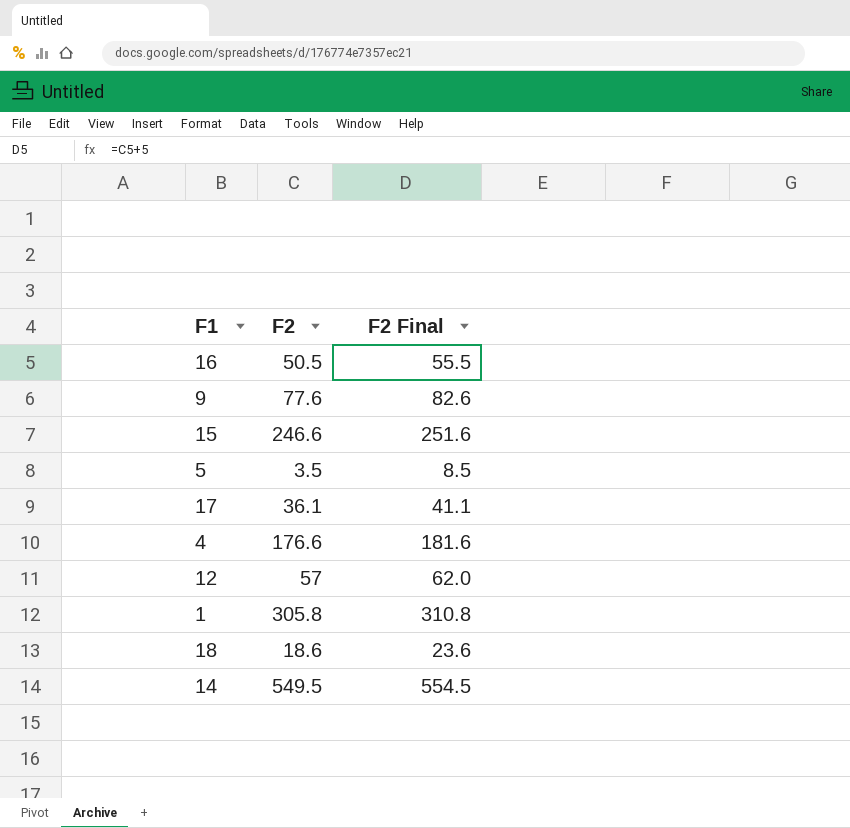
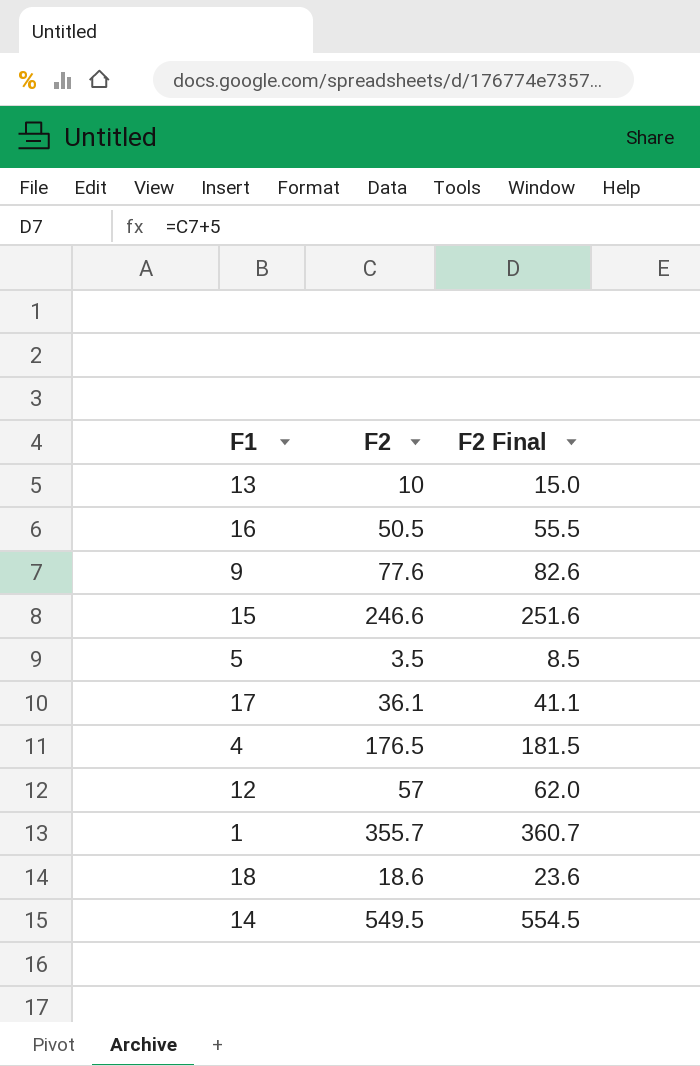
row 13: none -> 10 | 15.0
4 | F2: 176.6 -> 176.5
4 | F2 Final: 181.6 -> 181.5
1 | F2: 305.8 -> 355.7
1 | F2 Final: 310.8 -> 360.7

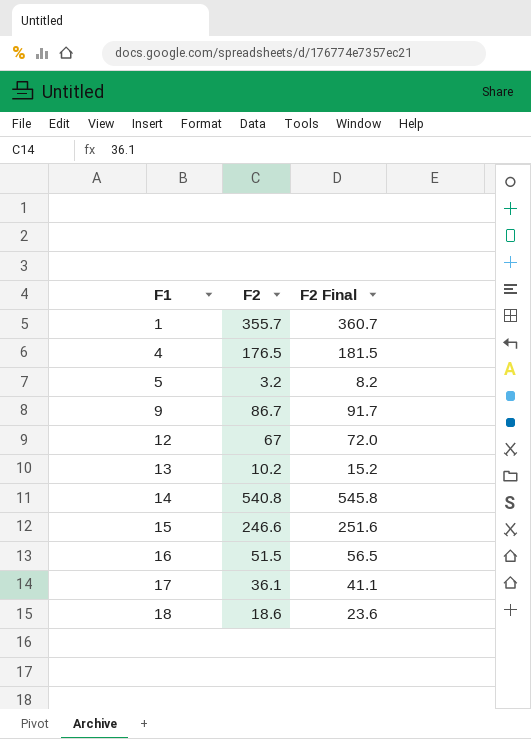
row order: none -> F1 ascending
5 | F2: 3.5 -> 3.2
5 | F2 Final: 8.5 -> 8.2
9 | F2: 77.6 -> 86.7
9 | F2 Final: 82.6 -> 91.7
12 | F2: 57 -> 67
12 | F2 Final: 62.0 -> 72.0
13 | F2: 10 -> 10.2
13 | F2 Final: 15.0 -> 15.2
14 | F2: 549.5 -> 540.8
14 | F2 Final: 554.5 -> 545.8
16 | F2: 50.5 -> 51.5
16 | F2 Final: 55.5 -> 56.5

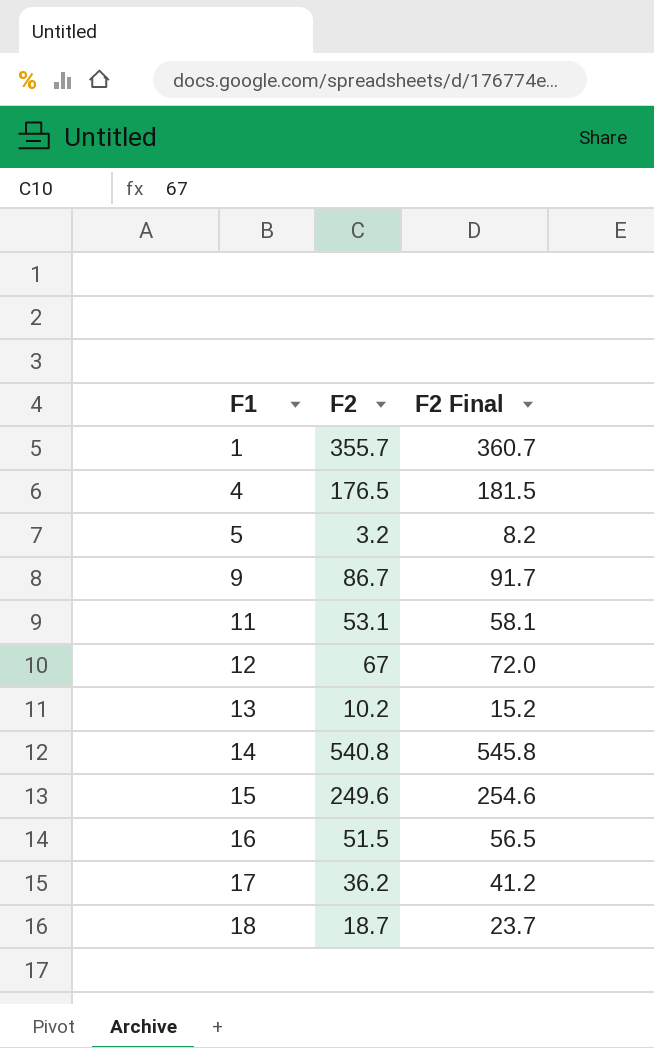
row 11: none -> 53.1 | 58.1
15 | F2: 246.6 -> 249.6
15 | F2 Final: 251.6 -> 254.6
17 | F2: 36.1 -> 36.2
17 | F2 Final: 41.1 -> 41.2
18 | F2: 18.6 -> 18.7
18 | F2 Final: 23.6 -> 23.7

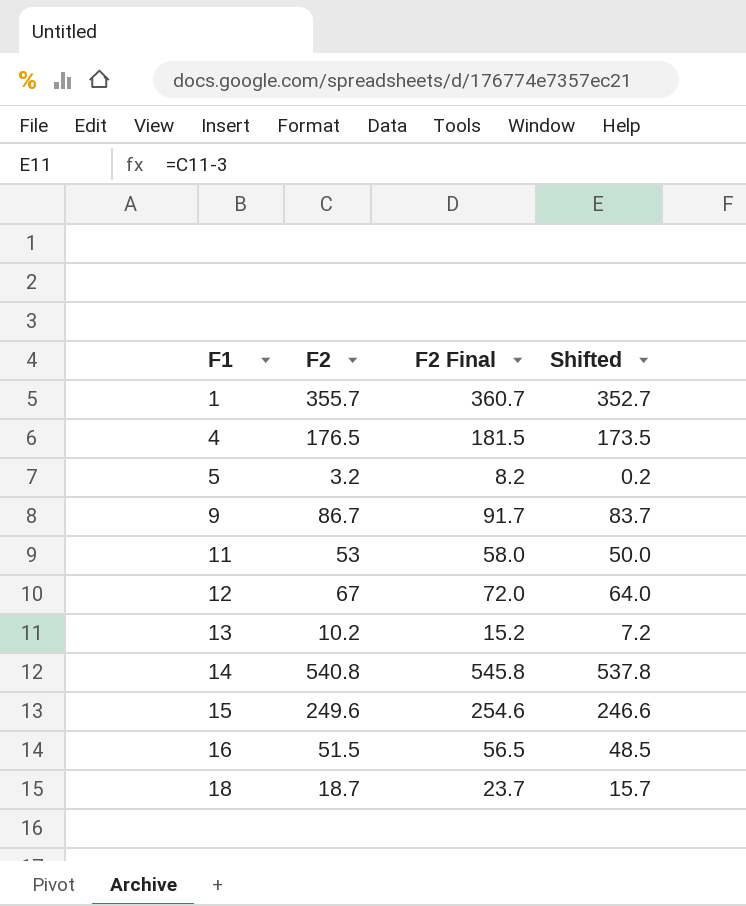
column Shifted | formula: none -> [F2] - 3
row 17: 36.2 | 41.2 -> none
11 | F2: 53.1 -> 53
11 | F2 Final: 58.1 -> 58.0

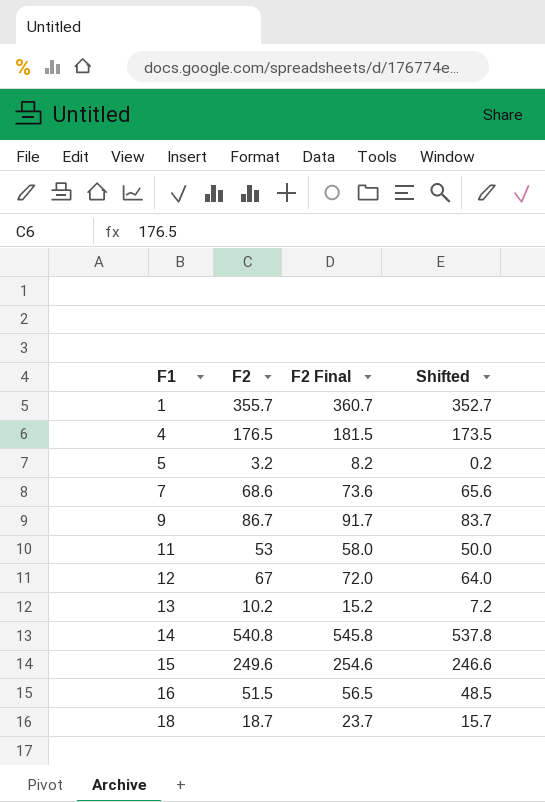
row 7: none -> 68.6 | 73.6 | 65.6

